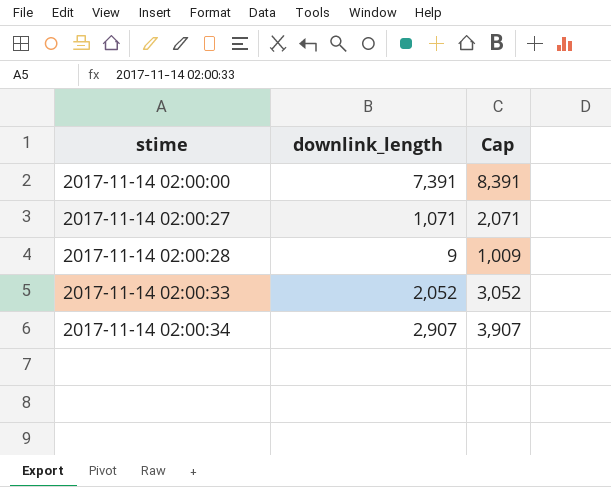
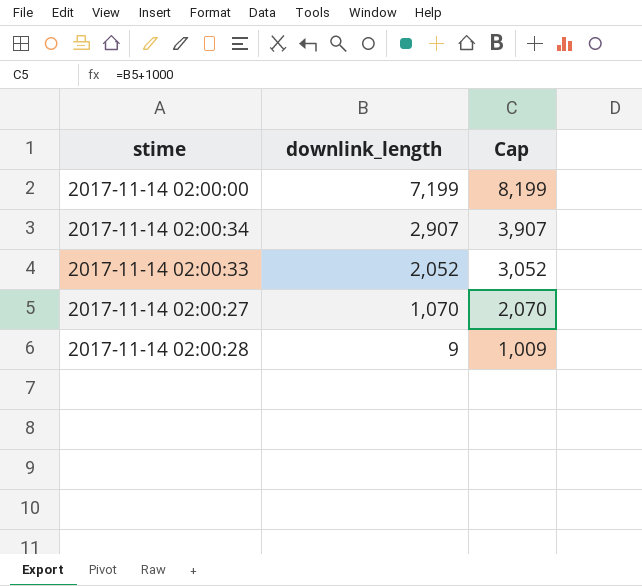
row order: stime ascending -> downlink_length descending
2017-11-14 02:00:00 | downlink_length: 7,391 -> 7,199
2017-11-14 02:00:00 | Cap: 8,391 -> 8,199
2017-11-14 02:00:27 | downlink_length: 1,071 -> 1,070
2017-11-14 02:00:27 | Cap: 2,071 -> 2,070

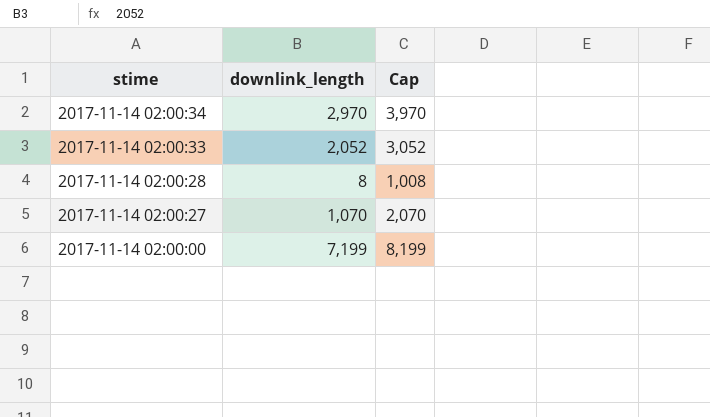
row order: downlink_length descending -> stime descending
2017-11-14 02:00:34 | downlink_length: 2,907 -> 2,970
2017-11-14 02:00:34 | Cap: 3,907 -> 3,970
2017-11-14 02:00:28 | downlink_length: 9 -> 8
2017-11-14 02:00:28 | Cap: 1,009 -> 1,008

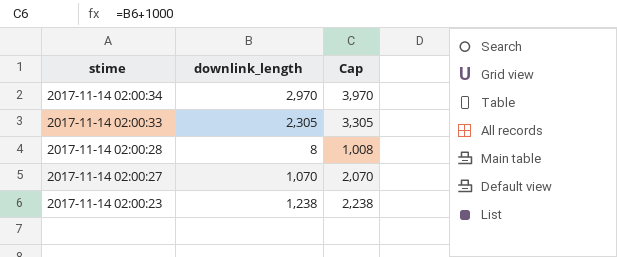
row 2017-11-14 02:00:00: 7,199 | 8,199 -> none
2017-11-14 02:00:33 | downlink_length: 2,052 -> 2,305
2017-11-14 02:00:33 | Cap: 3,052 -> 3,305
row 2017-11-14 02:00:23: none -> 1,238 | 2,238

